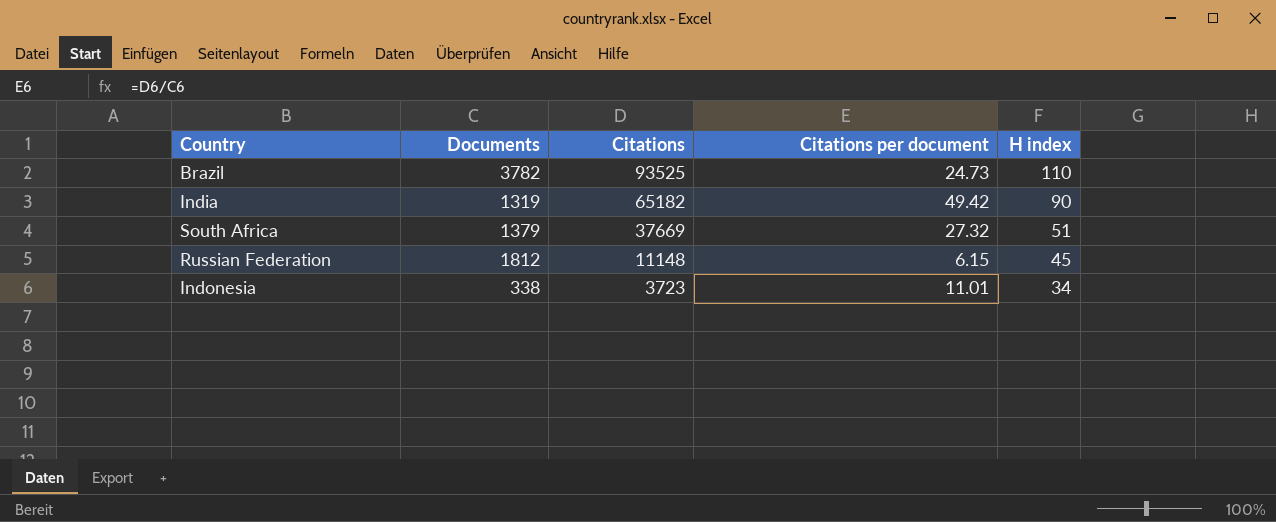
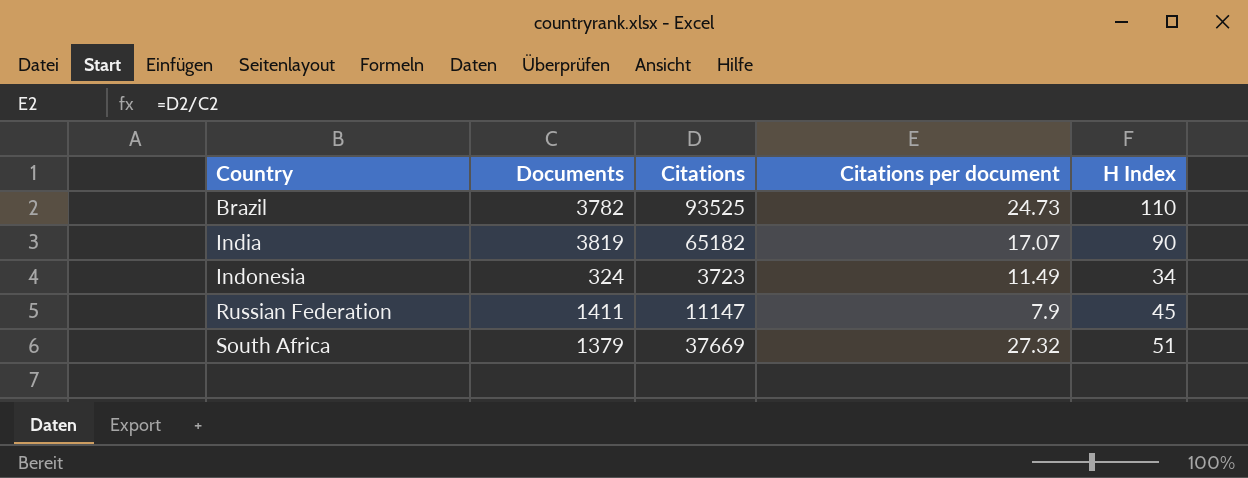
row order: Citations descending -> Country ascending
column name: H index -> H Index
India | Documents: 1319 -> 3819
India | Citations per document: 49.42 -> 17.07
Indonesia | Documents: 338 -> 324
Indonesia | Citations per document: 11.01 -> 11.49
Russian Federation | Documents: 1812 -> 1411
Russian Federation | Citations: 11148 -> 11147
Russian Federation | Citations per document: 6.15 -> 7.9

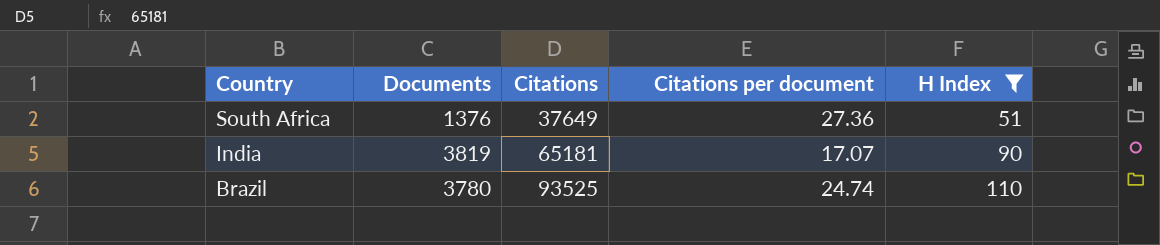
filter: none -> H Index >= 51
row order: Country ascending -> Country descending
South Africa | Documents: 1379 -> 1376
South Africa | Citations: 37669 -> 37649
South Africa | Citations per document: 27.32 -> 27.36
India | Citations: 65182 -> 65181
Brazil | Documents: 3782 -> 3780
Brazil | Citations per document: 24.73 -> 24.74

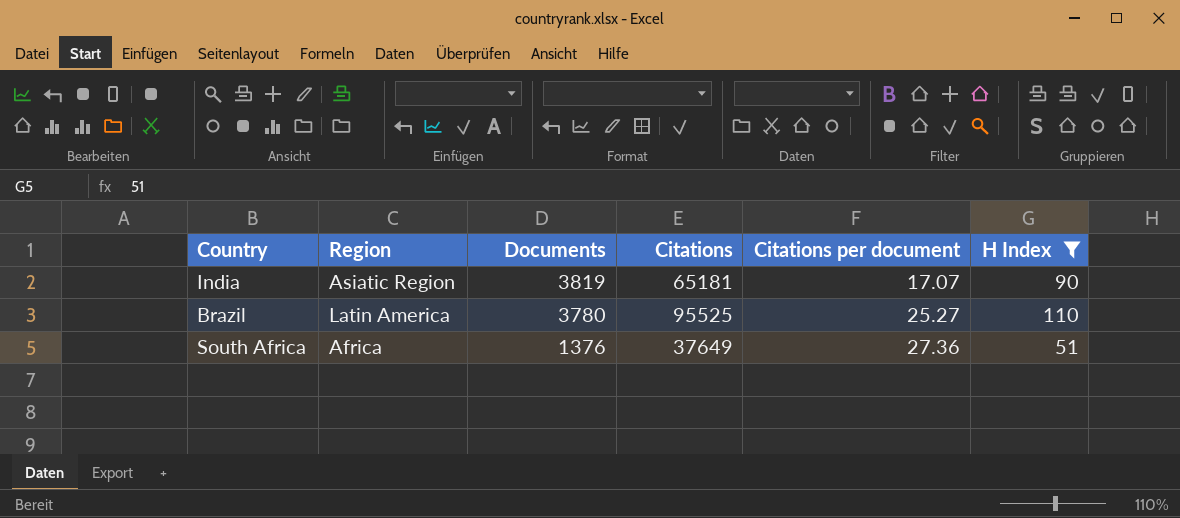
row order: Country descending -> Documents descending
column Region | position: none -> 2
Brazil | Citations: 93525 -> 95525
Brazil | Citations per document: 24.74 -> 25.27

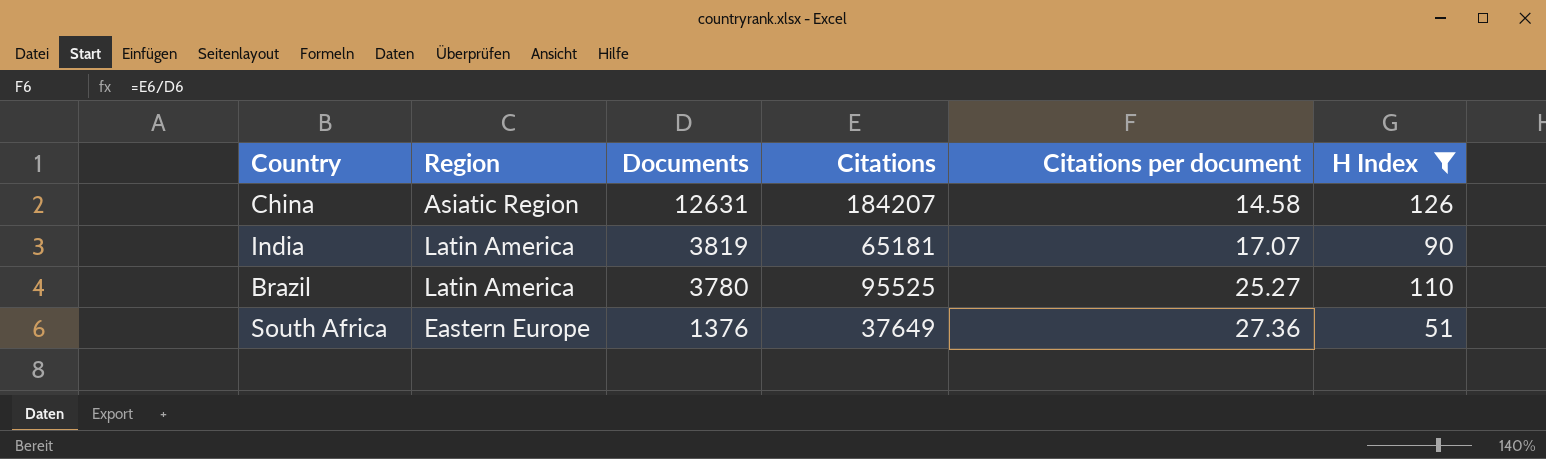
row China: none -> Asiatic Region | 12631 | 184207 | 14.58 | 126
India | Region: Asiatic Region -> Latin America
South Africa | Region: Africa -> Eastern Europe

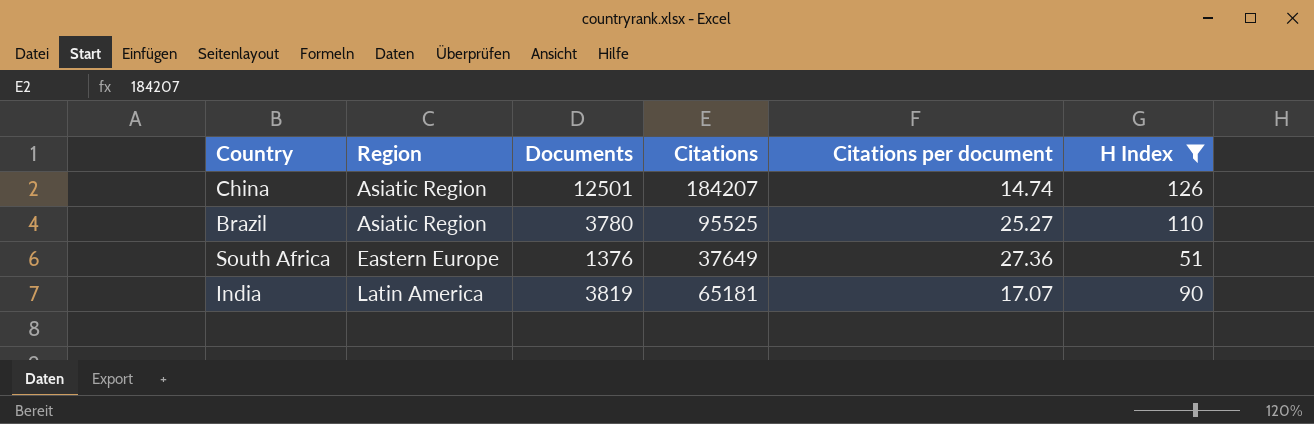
row order: Documents descending -> Region ascending
China | Documents: 12631 -> 12501
China | Citations per document: 14.58 -> 14.74
Brazil | Region: Latin America -> Asiatic Region

